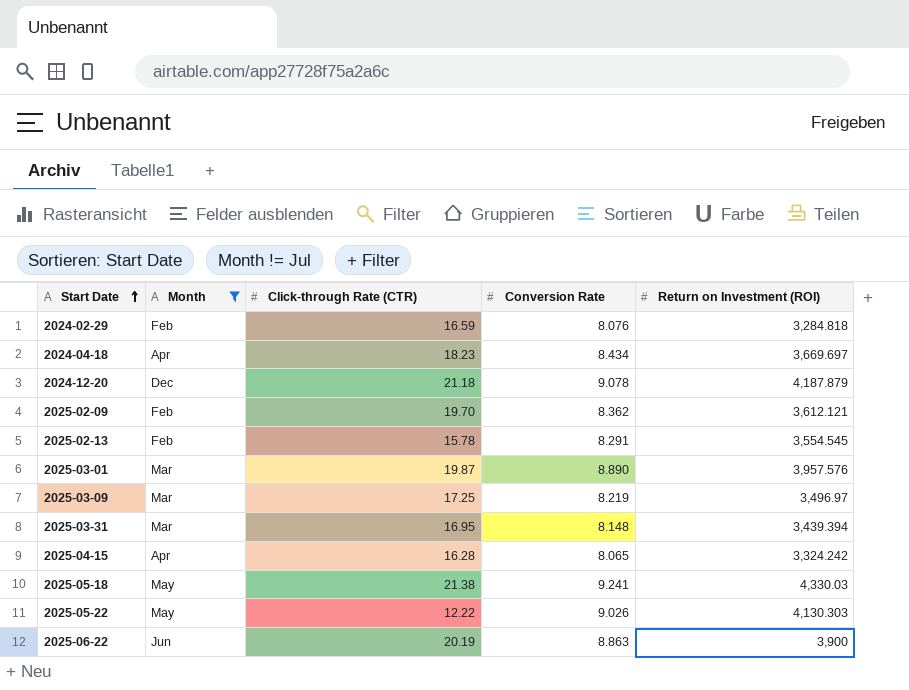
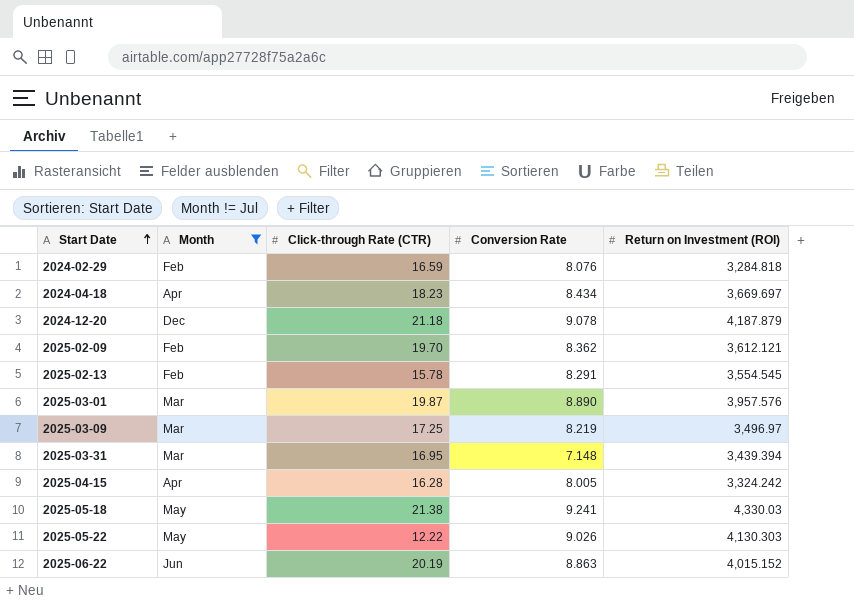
2025-03-31 | Conversion Rate: 8.148 -> 7.148
2025-04-15 | Conversion Rate: 8.065 -> 8.005
2025-06-22 | Return on Investment (ROI): 3,900 -> 4,015.152

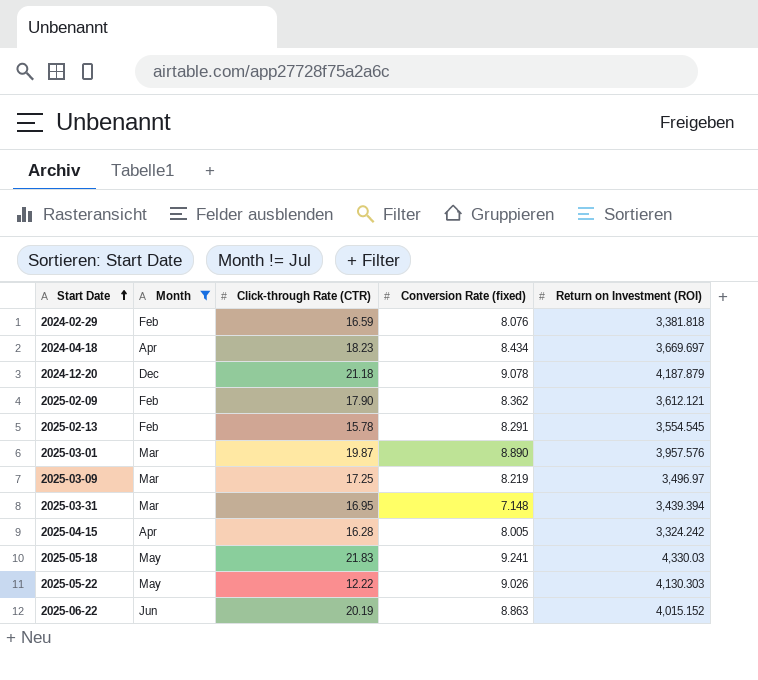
column name: Conversion Rate -> Conversion Rate (fixed)
2024-02-29 | Return on Investment (ROI): 3,284.818 -> 3,381.818
2025-02-09 | Click-through Rate (CTR): 19.70 -> 17.90
2025-05-18 | Click-through Rate (CTR): 21.38 -> 21.83

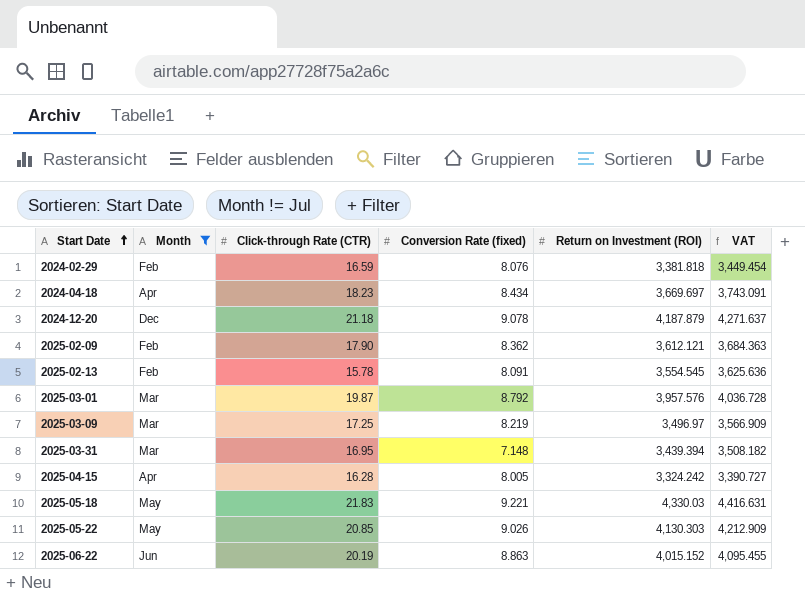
column VAT | formula: none -> [Return on Investment (ROI)] * 1.02
2025-02-13 | Conversion Rate (fixed): 8.291 -> 8.091
2025-03-01 | Conversion Rate (fixed): 8.890 -> 8.792
2025-05-18 | Conversion Rate (fixed): 9.241 -> 9.221
2025-05-22 | Click-through Rate (CTR): 12.22 -> 20.85

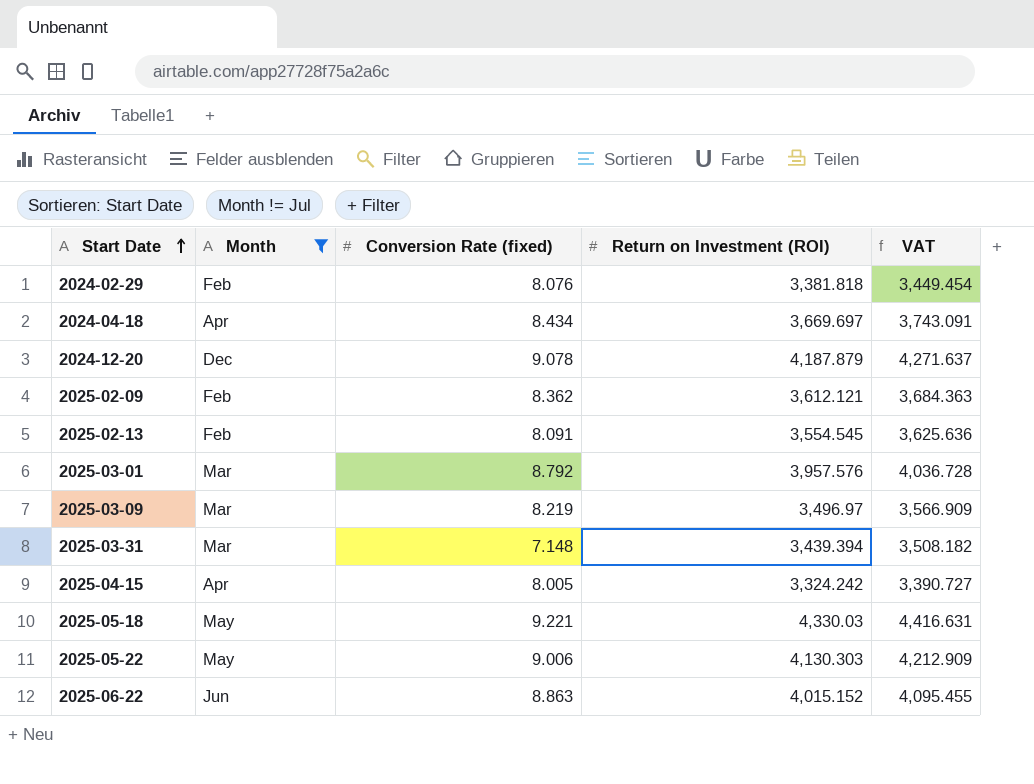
column Click-through Rate (CTR) | position: 3 -> none
2025-05-22 | Conversion Rate (fixed): 9.026 -> 9.006

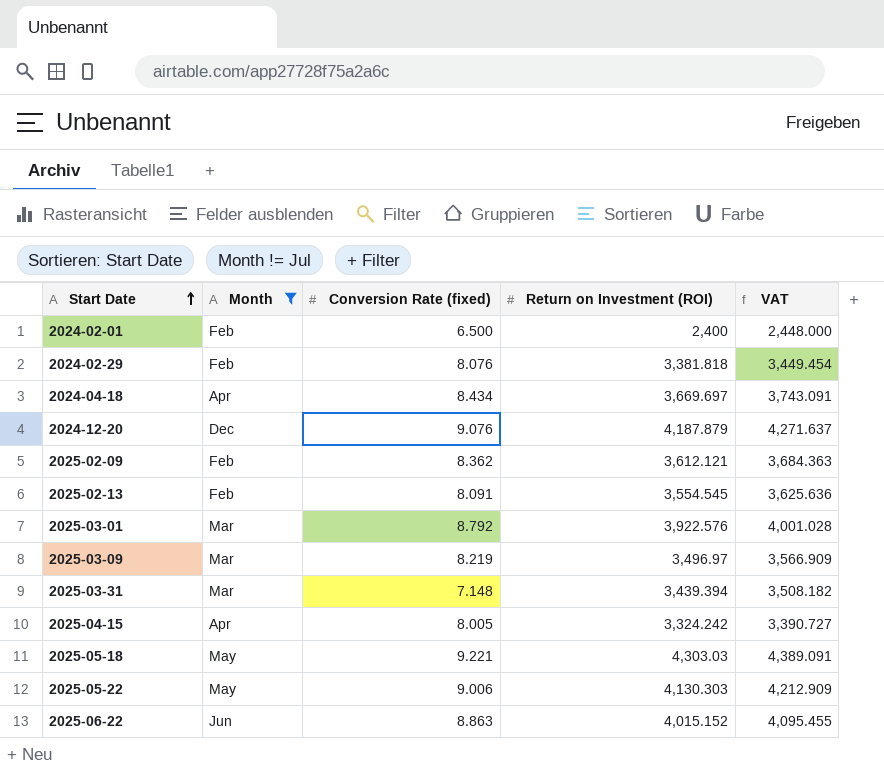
row 2024-02-01: none -> Feb | 6.500 | 2,400 | 2,448.000
2024-12-20 | Conversion Rate (fixed): 9.078 -> 9.076
2025-03-01 | Return on Investment (ROI): 3,957.576 -> 3,922.576
2025-03-01 | VAT: 4,036.728 -> 4,001.028
2025-05-18 | Return on Investment (ROI): 4,330.03 -> 4,303.03
2025-05-18 | VAT: 4,416.631 -> 4,389.091

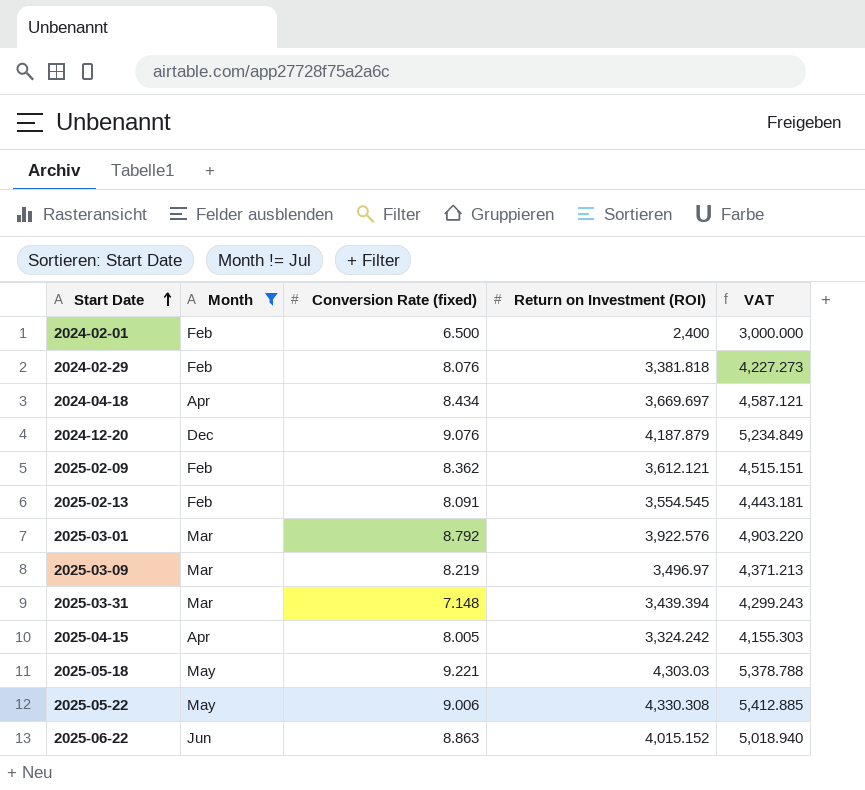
column VAT | formula: [Return on Investment (ROI)] * 1.02 -> [Return on Investment (ROI)] * 1.25
2025-05-22 | Return on Investment (ROI): 4,130.303 -> 4,330.308

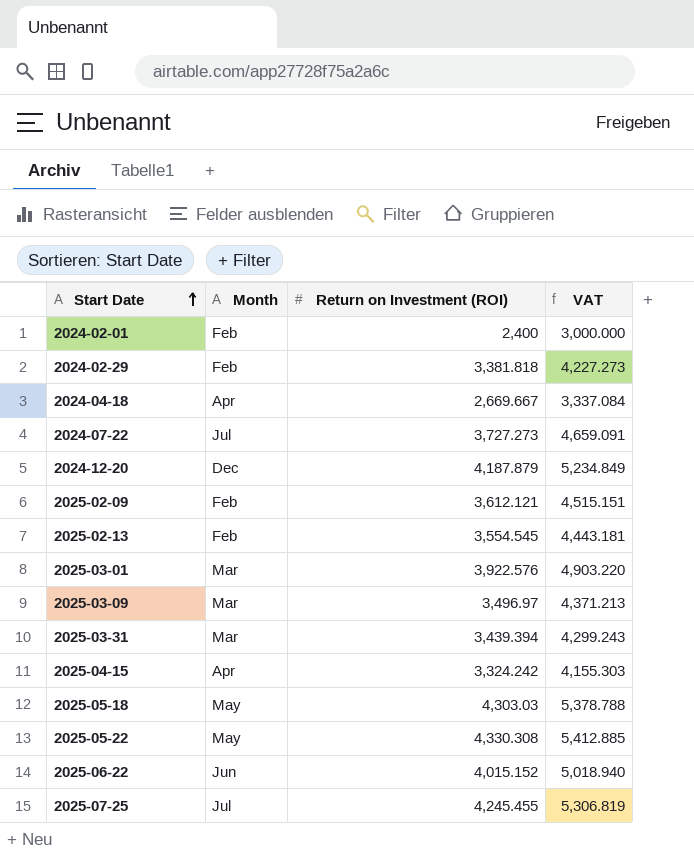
filter: Month != Jul -> none
column Conversion Rate (fixed) | position: 3 -> none
2024-04-18 | Return on Investment (ROI): 3,669.697 -> 2,669.667
2024-04-18 | VAT: 4,587.121 -> 3,337.084

